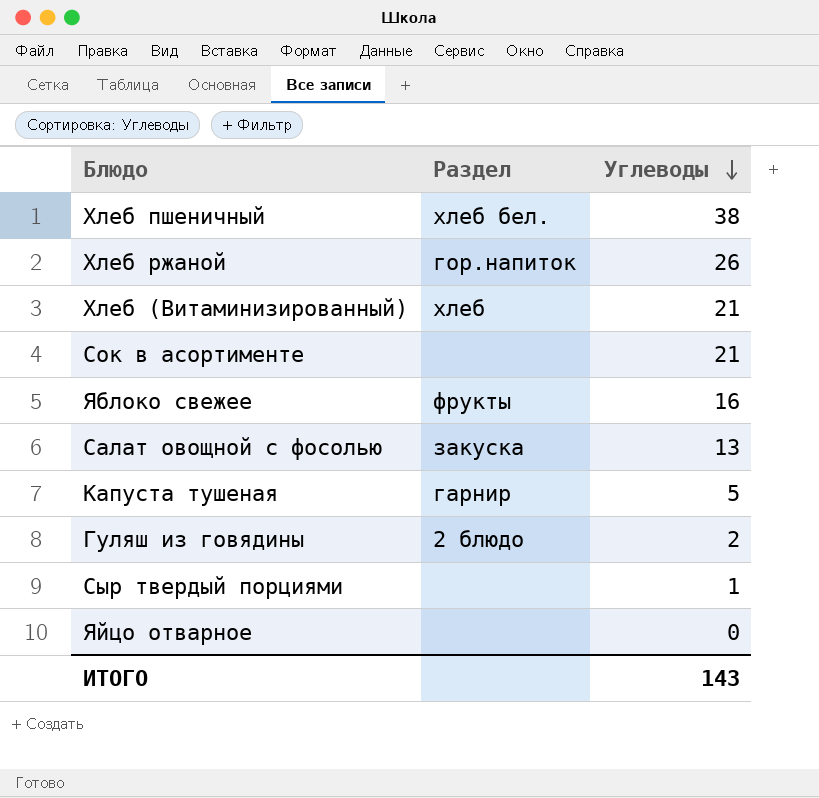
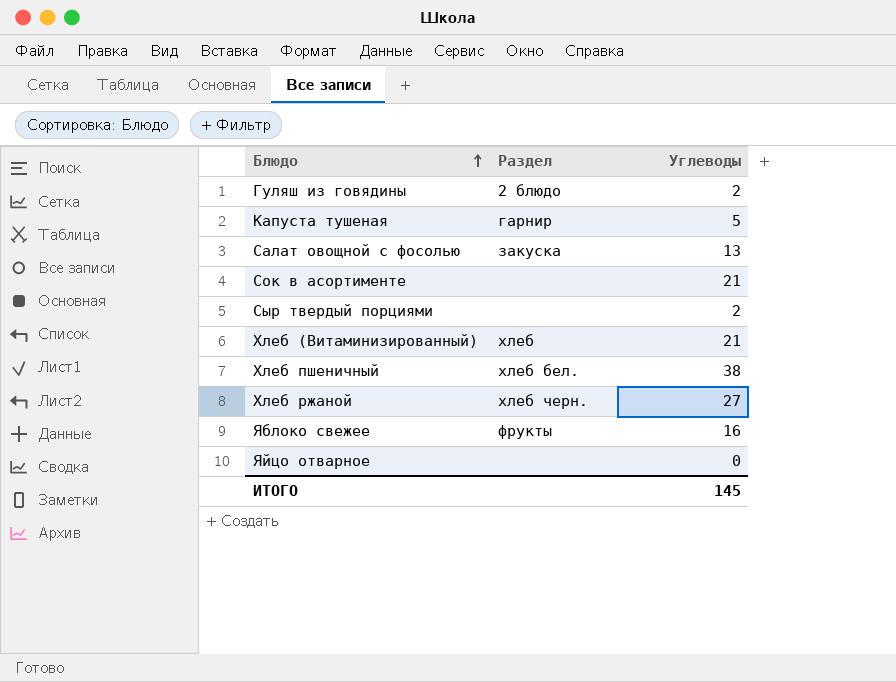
row order: Углеводы descending -> Блюдо ascending
Сыр твердый порциями | Углеводы: 1 -> 2
Хлеб ржаной | Раздел: гор.напиток -> хлеб черн.
Хлеб ржаной | Углеводы: 26 -> 27
ИТОГО | Углеводы: 143 -> 145

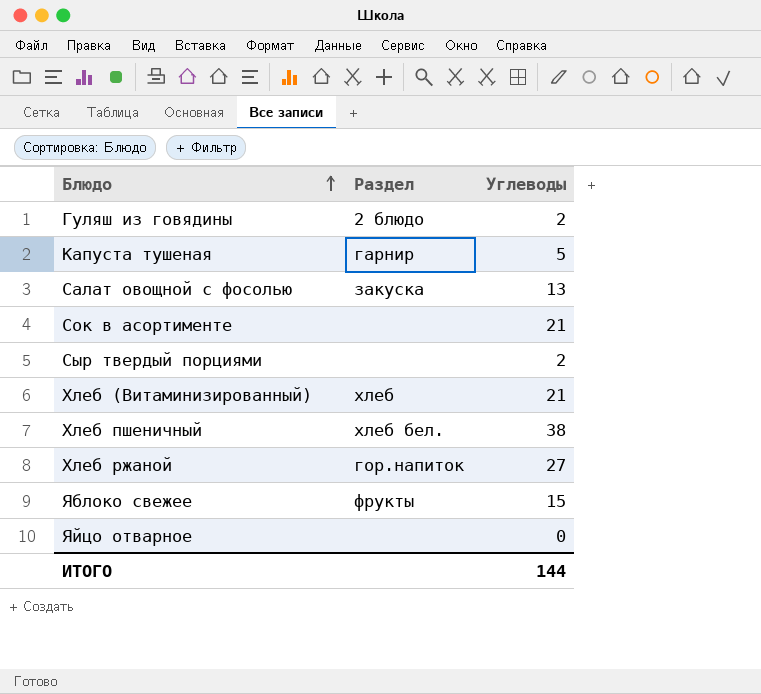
Хлеб ржаной | Раздел: хлеб черн. -> гор.напиток
Яблоко свежее | Углеводы: 16 -> 15
ИТОГО | Углеводы: 145 -> 144

